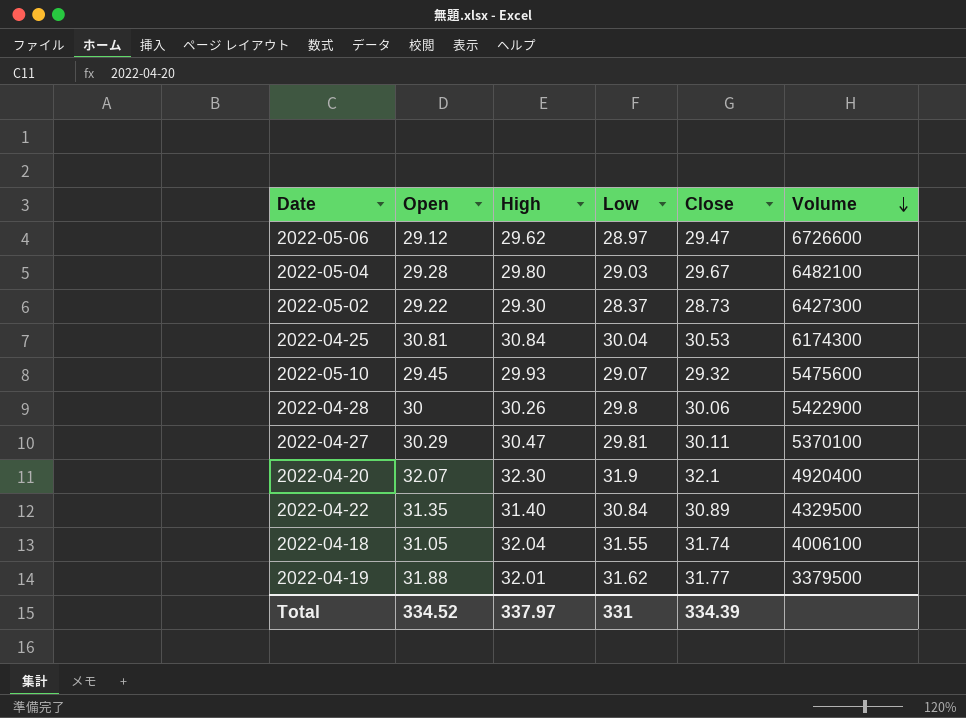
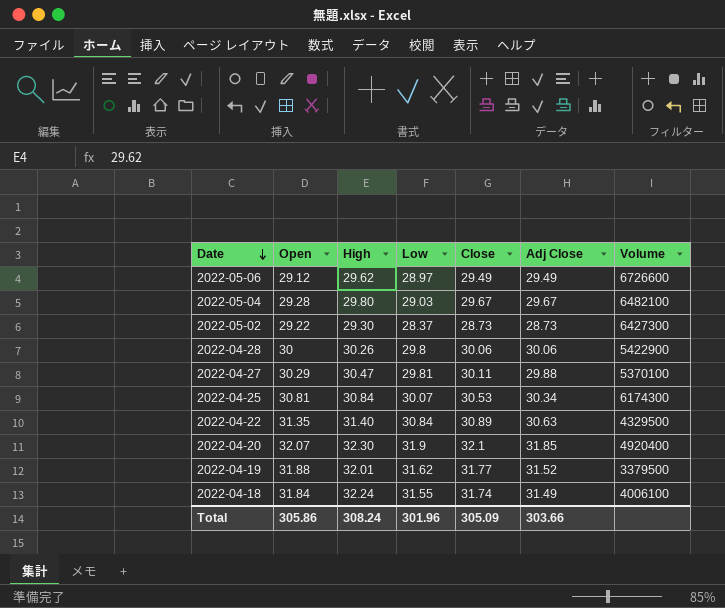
row order: Volume descending -> Date descending
column Adj Close | position: none -> 6
row 2022-05-10: 29.45 | 29.93 | 29.07 | 29.32 | 5475600 -> none
2022-05-06 | Close: 29.47 -> 29.49
2022-04-25 | Low: 30.04 -> 30.07
2022-04-18 | Open: 31.05 -> 31.84
2022-04-18 | High: 32.04 -> 32.24
Total | Open: 334.52 -> 305.86
Total | High: 337.97 -> 308.24
Total | Low: 331 -> 301.96
Total | Close: 334.39 -> 305.09

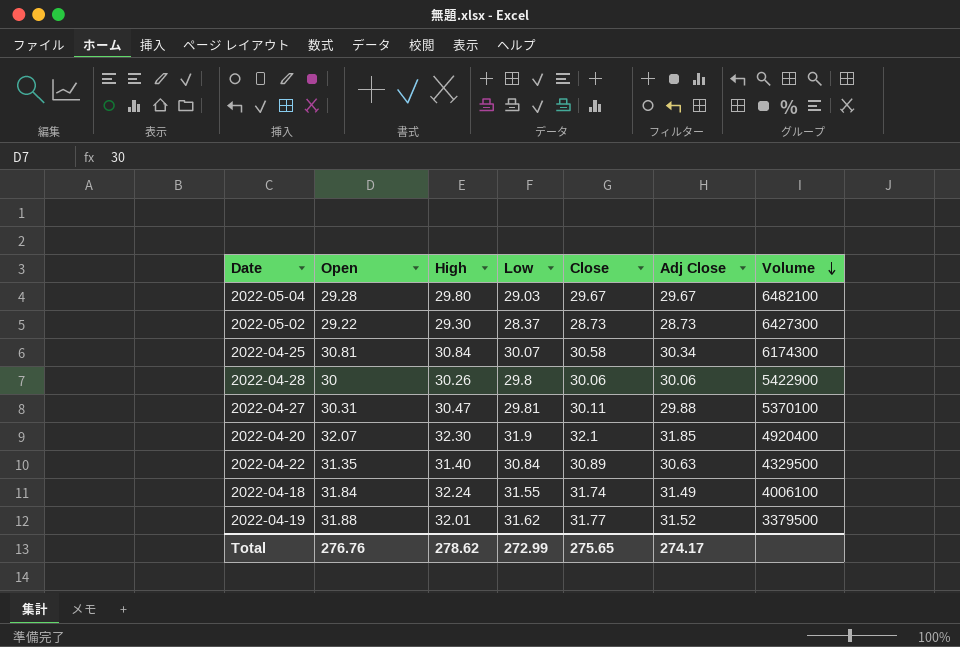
row order: Date descending -> Volume descending
row 2022-05-06: 29.12 | 29.62 | 28.97 | 29.49 | 29.49 | 6726600 -> none
2022-04-25 | Close: 30.53 -> 30.58
2022-04-27 | Open: 30.29 -> 30.31
Total | Open: 305.86 -> 276.76
Total | High: 308.24 -> 278.62
Total | Low: 301.96 -> 272.99
Total | Close: 305.09 -> 275.65
Total | Adj Close: 303.66 -> 274.17

